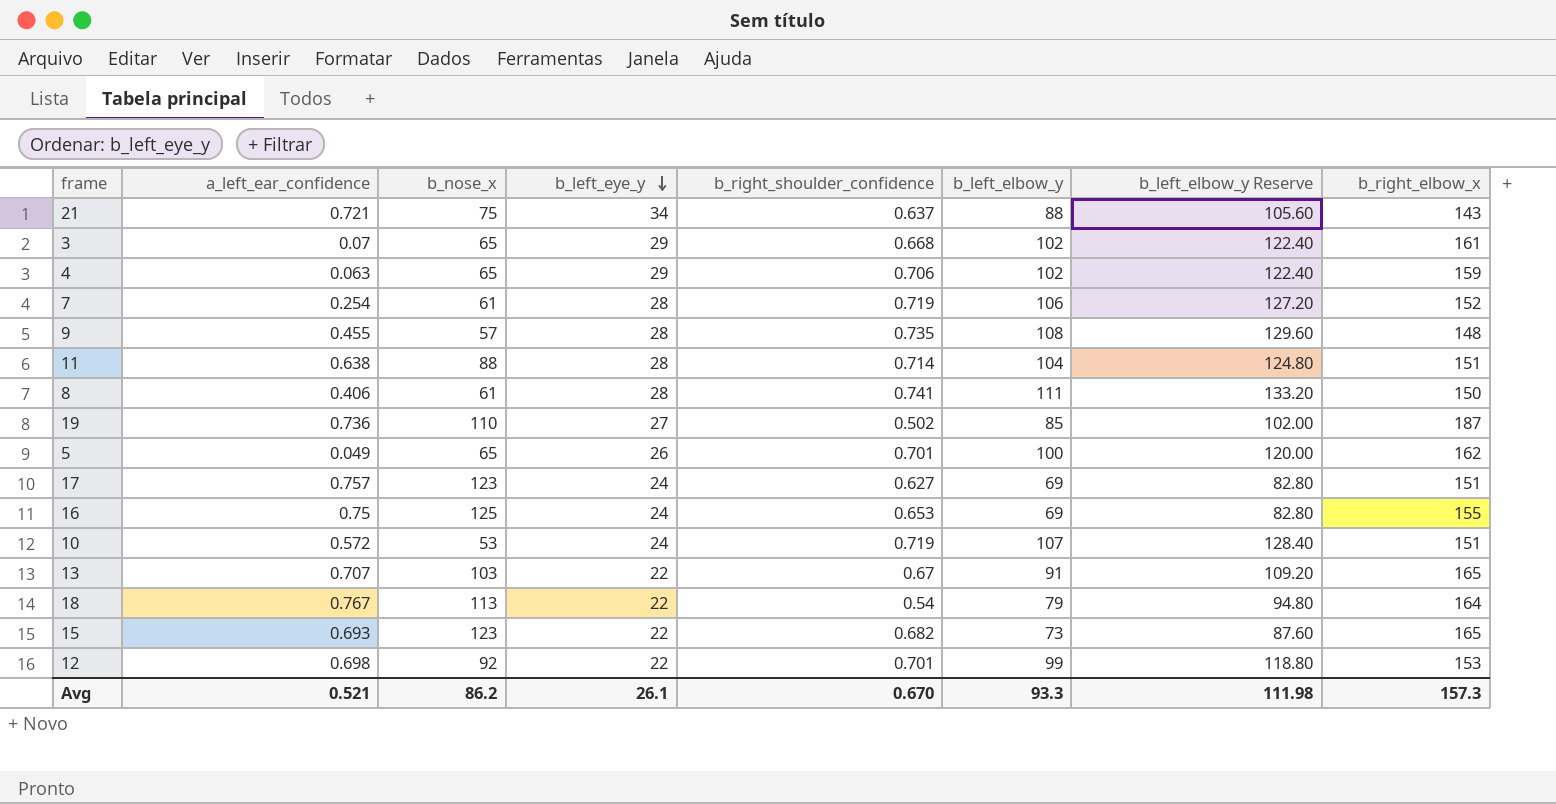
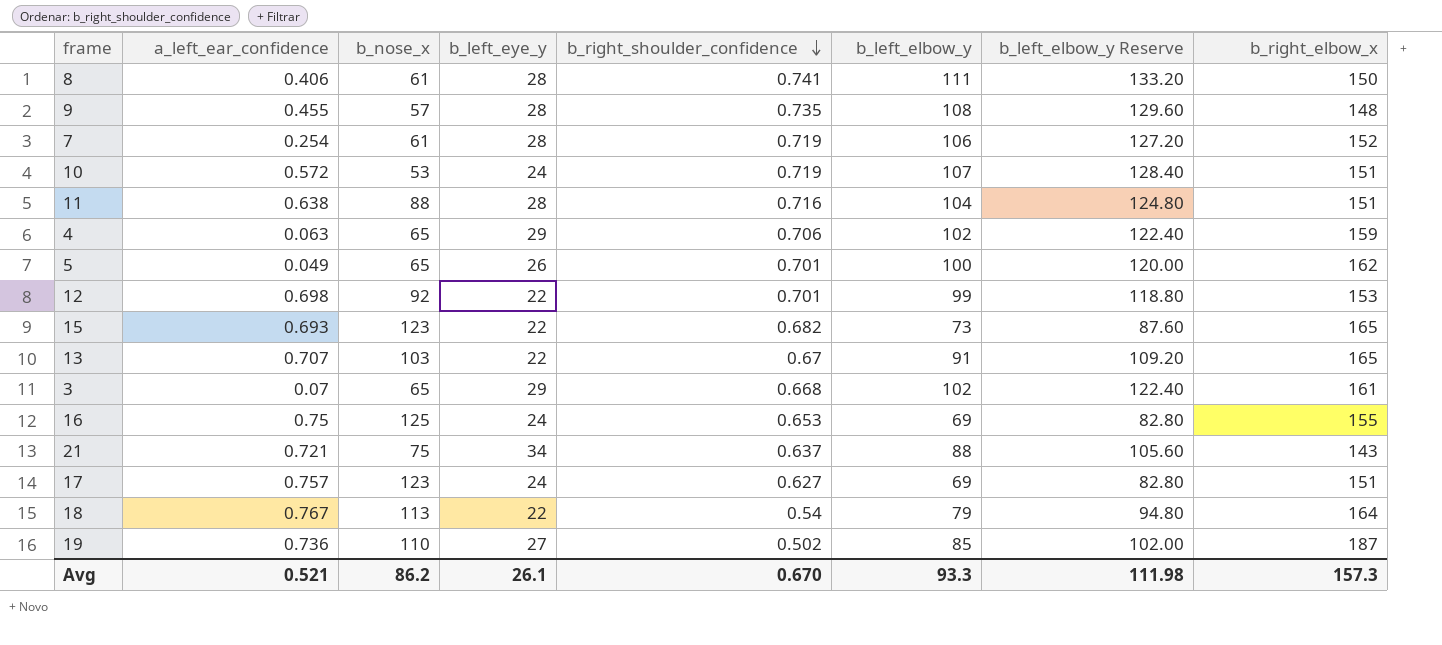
row order: b_left_eye_y descending -> b_right_shoulder_confidence descending
11 | b_right_shoulder_confidence: 0.714 -> 0.716

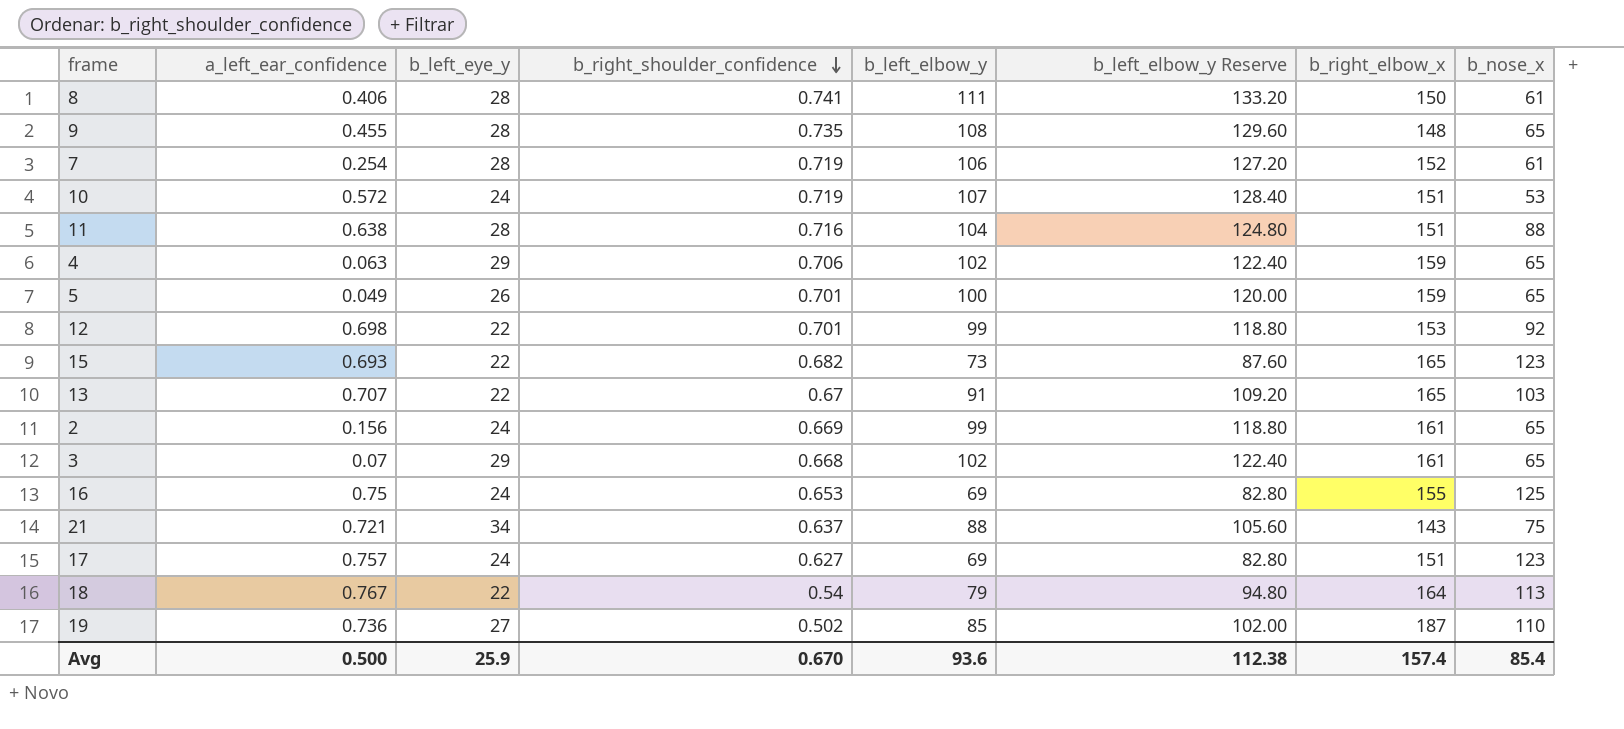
column b_nose_x | position: 3 -> 8
9 | b_nose_x: 57 -> 65
5 | b_right_elbow_x: 162 -> 159
row 2: none -> 0.156 | 24 | 0.669 | 99 | 118.80 | 161 | 65
Avg | a_left_ear_confidence: 0.521 -> 0.500
Avg | b_left_eye_y: 26.1 -> 25.9
Avg | b_left_elbow_y: 93.3 -> 93.6
Avg | b_left_elbow_y Reserve: 111.98 -> 112.38
Avg | b_right_elbow_x: 157.3 -> 157.4
Avg | b_nose_x: 86.2 -> 85.4

